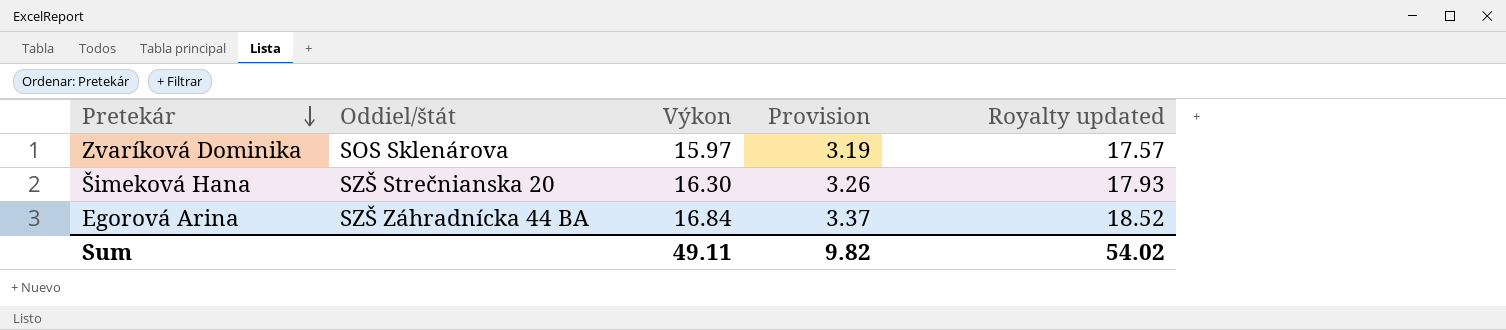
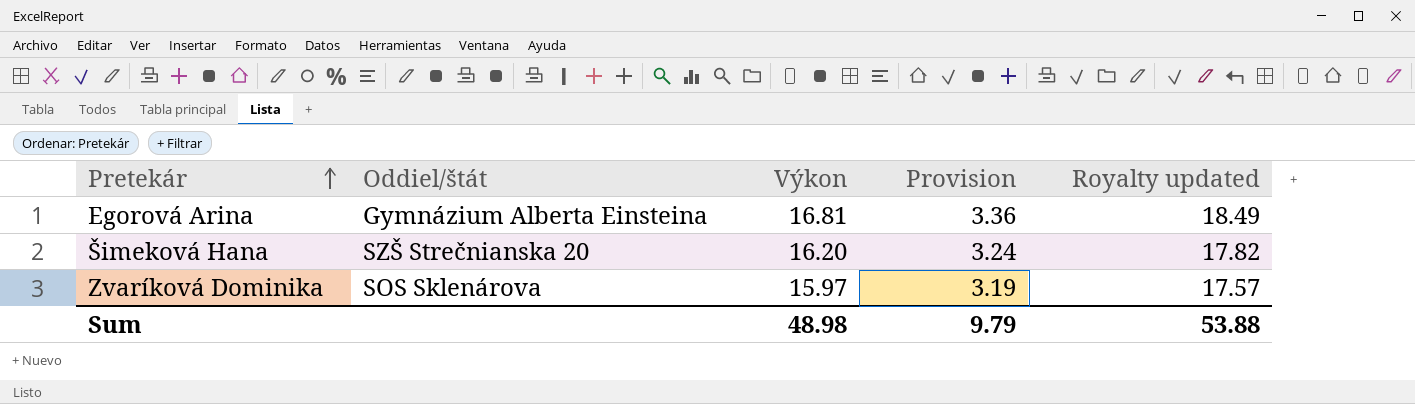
row order: Pretekár descending -> Pretekár ascending
Egorová Arina | Oddiel/štát: SZŠ Záhradnícka 44 BA -> Gymnázium Alberta Einsteina
Egorová Arina | Výkon: 16.84 -> 16.81
Egorová Arina | Provision: 3.37 -> 3.36
Egorová Arina | Royalty updated: 18.52 -> 18.49
Šimeková Hana | Výkon: 16.30 -> 16.20
Šimeková Hana | Provision: 3.26 -> 3.24
Šimeková Hana | Royalty updated: 17.93 -> 17.82
Sum | Výkon: 49.11 -> 48.98
Sum | Provision: 9.82 -> 9.79
Sum | Royalty updated: 54.02 -> 53.88

